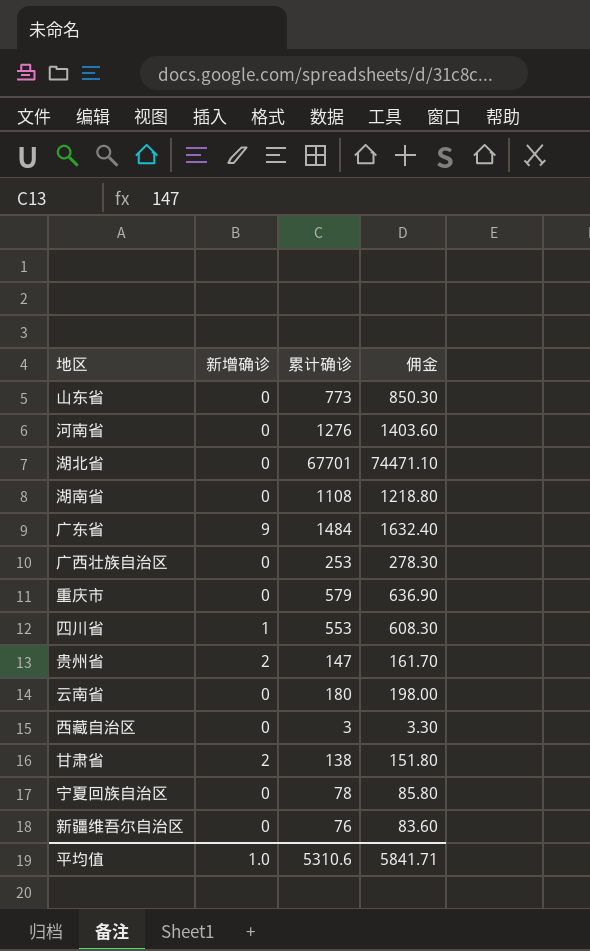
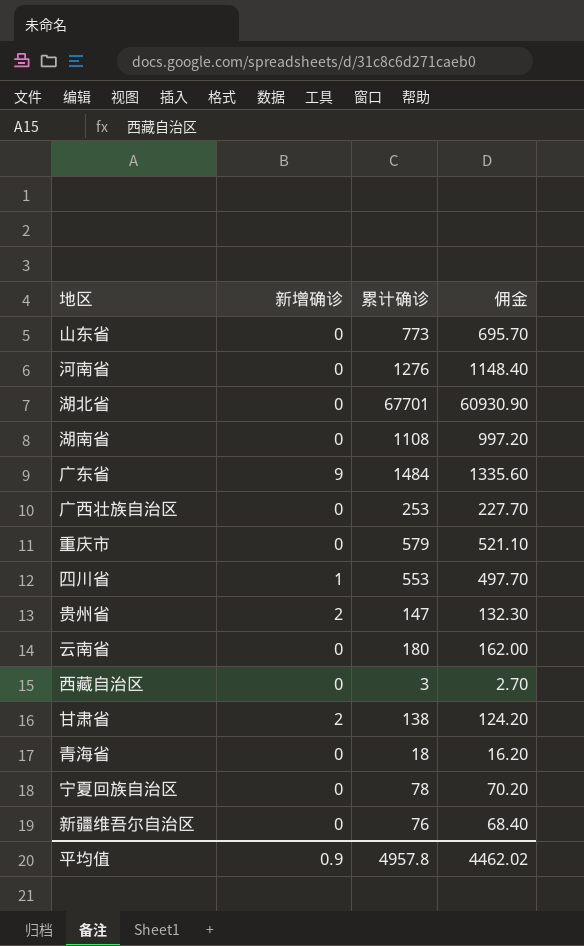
column 佣金 | formula: [累计确诊] * 1.1 -> [累计确诊] * 0.9
row 青海省: none -> 0 | 18 | 16.20
平均值 | 新增确诊: 1.0 -> 0.9
平均值 | 累计确诊: 5310.6 -> 4957.8
平均值 | 佣金: 5841.71 -> 4462.02

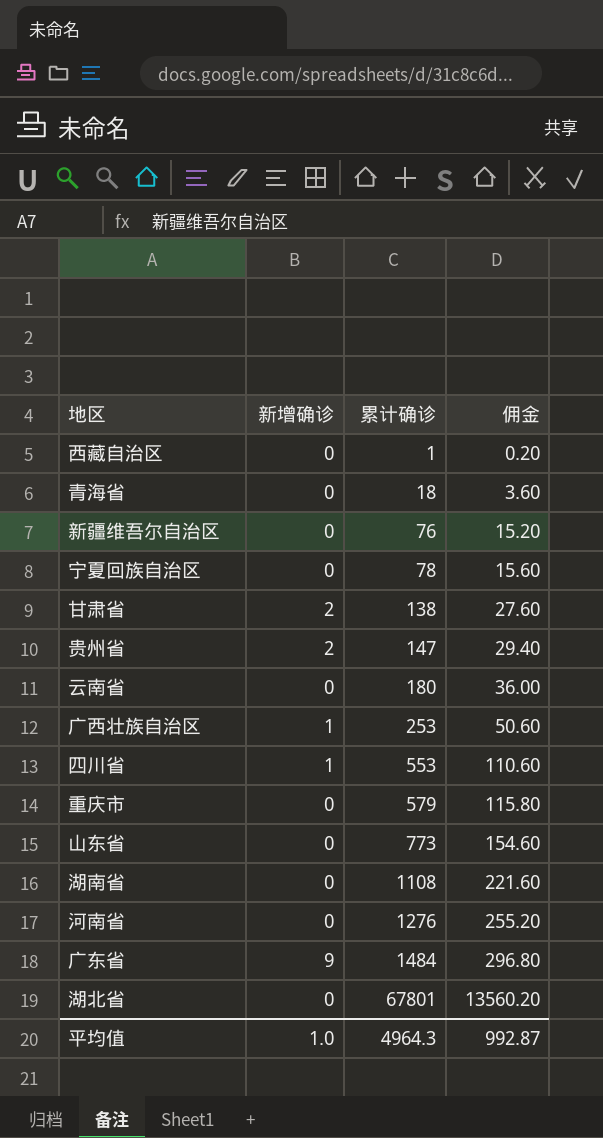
row order: none -> 累计确诊 ascending
column 佣金 | formula: [累计确诊] * 0.9 -> [累计确诊] * 0.2
西藏自治区 | 累计确诊: 3 -> 1
广西壮族自治区 | 新增确诊: 0 -> 1
湖北省 | 累计确诊: 67701 -> 67801
平均值 | 新增确诊: 0.9 -> 1.0
平均值 | 累计确诊: 4957.8 -> 4964.3
平均值 | 佣金: 4462.02 -> 992.87

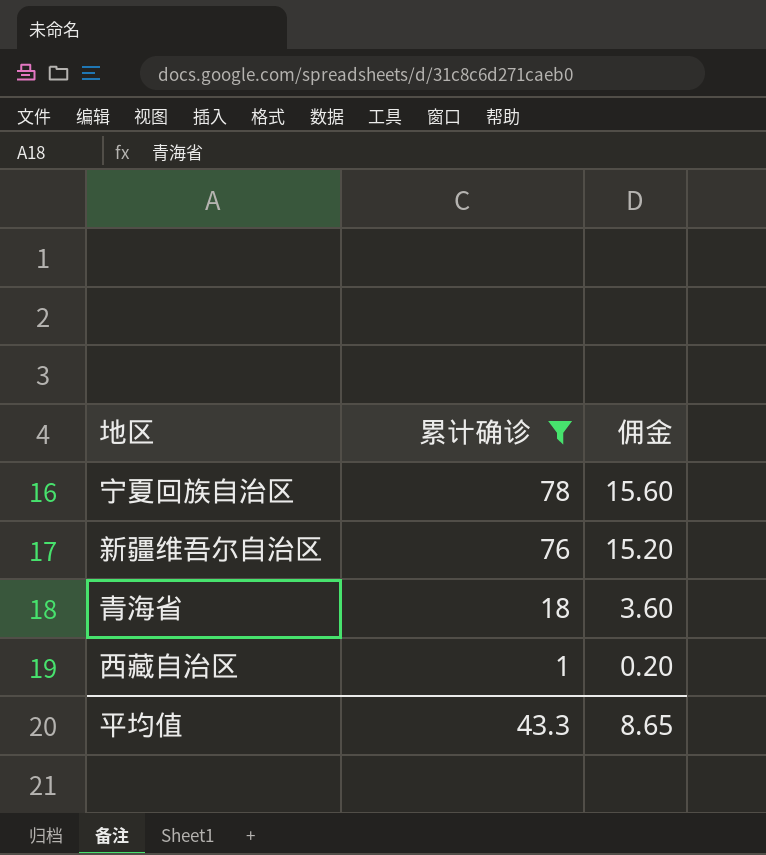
filter: none -> 累计确诊 <= 78
row order: 累计确诊 ascending -> 累计确诊 descending
column 新增确诊 | position: 2 -> none
平均值 | 累计确诊: 4964.3 -> 43.3
平均值 | 佣金: 992.87 -> 8.65

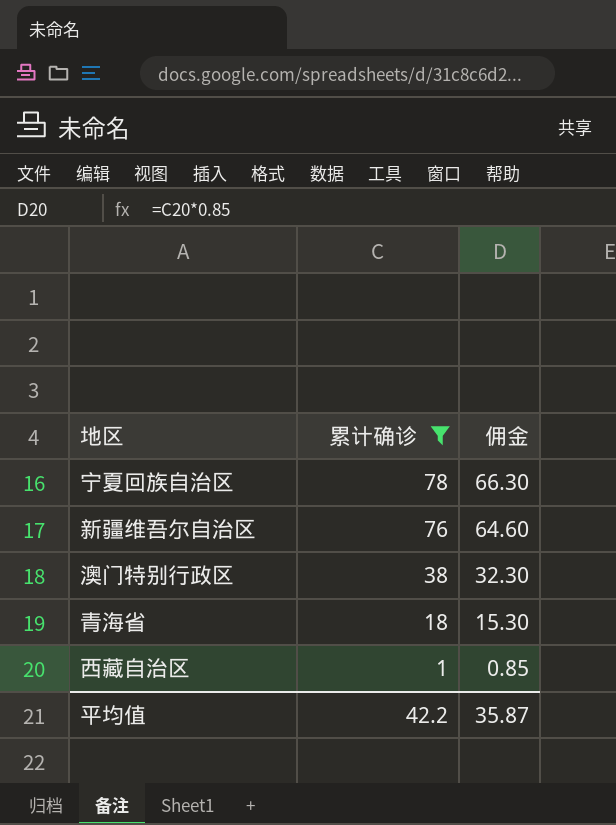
column 佣金 | formula: [累计确诊] * 0.2 -> [累计确诊] * 0.85
row 澳门特别行政区: none -> 38 | 32.30
平均值 | 累计确诊: 43.3 -> 42.2
平均值 | 佣金: 8.65 -> 35.87

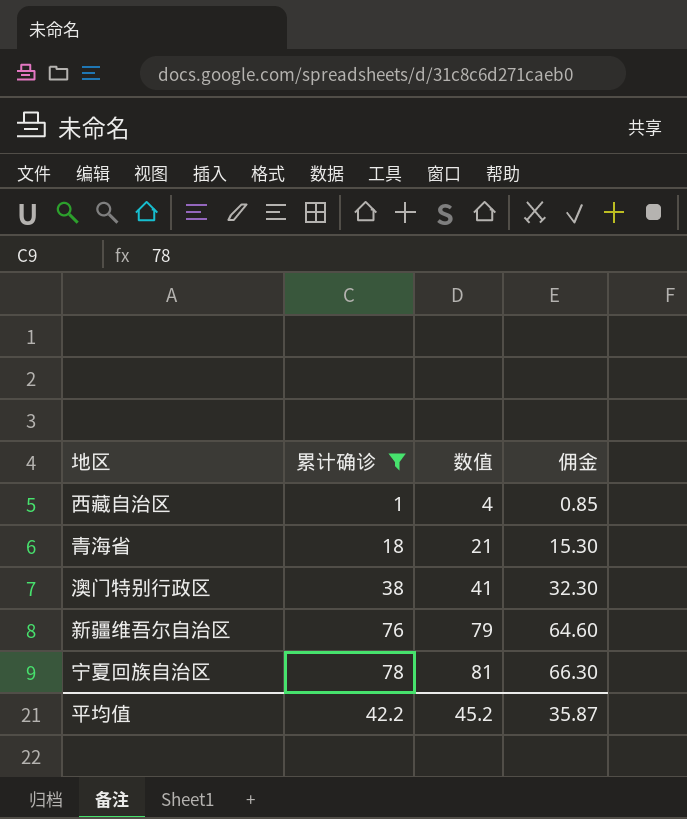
row order: 累计确诊 descending -> 累计确诊 ascending
column 数值 | formula: none -> [累计确诊] + 3

